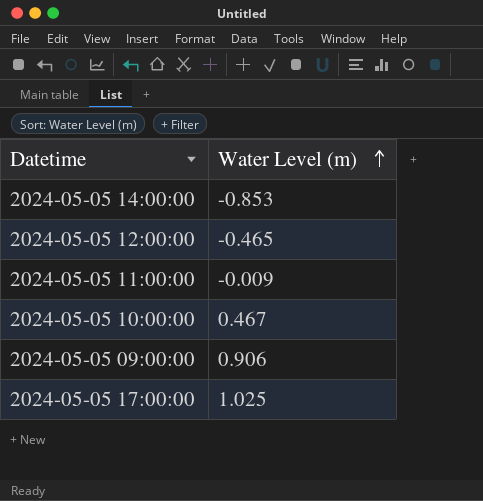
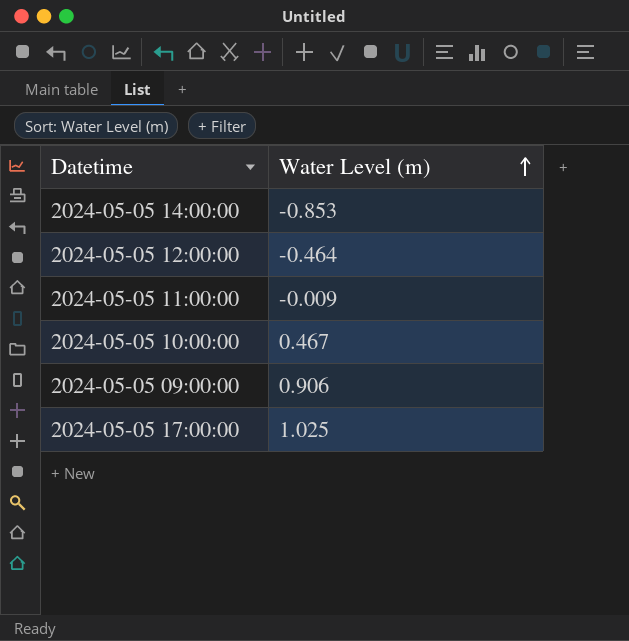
2024-05-05 12:00:00 | Water Level (m): -0.465 -> -0.464

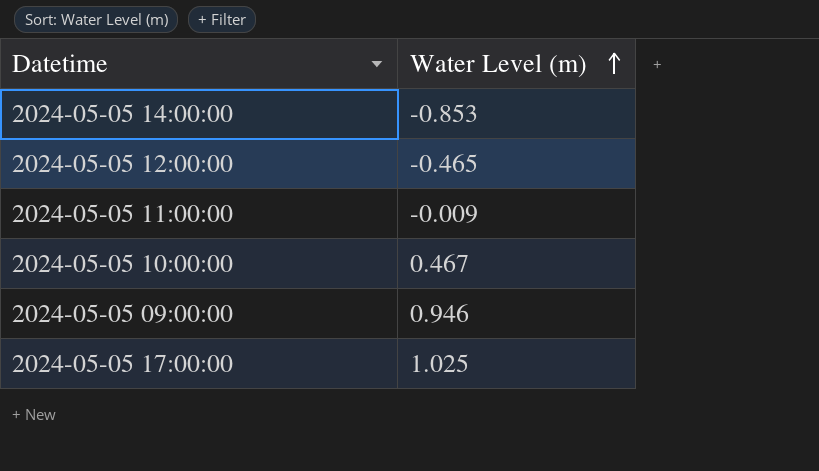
2024-05-05 12:00:00 | Water Level (m): -0.464 -> -0.465
2024-05-05 09:00:00 | Water Level (m): 0.906 -> 0.946

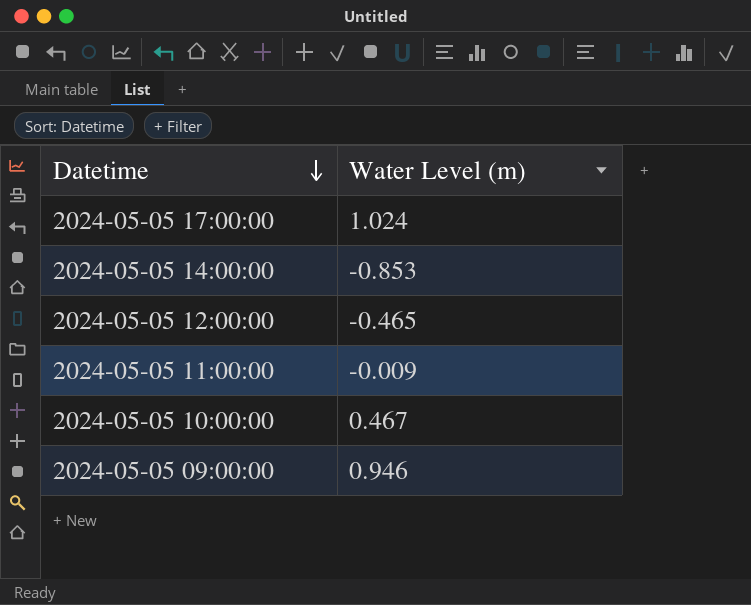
row order: Water Level (m) ascending -> Datetime descending
2024-05-05 17:00:00 | Water Level (m): 1.025 -> 1.024

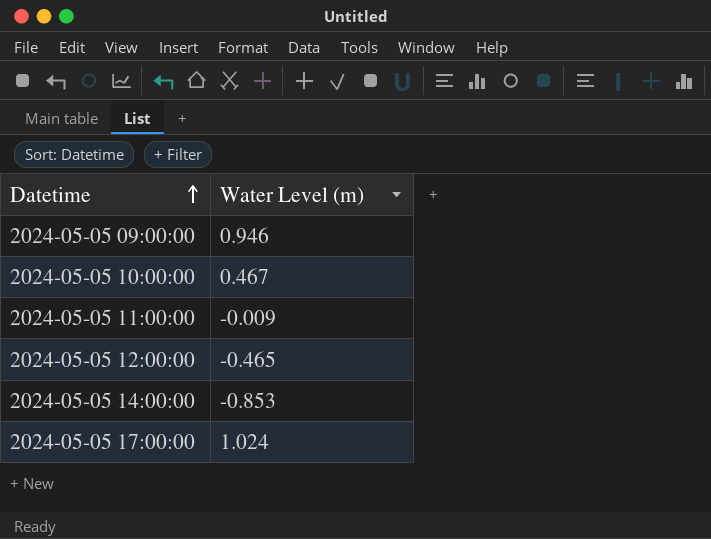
row order: Datetime descending -> Datetime ascending

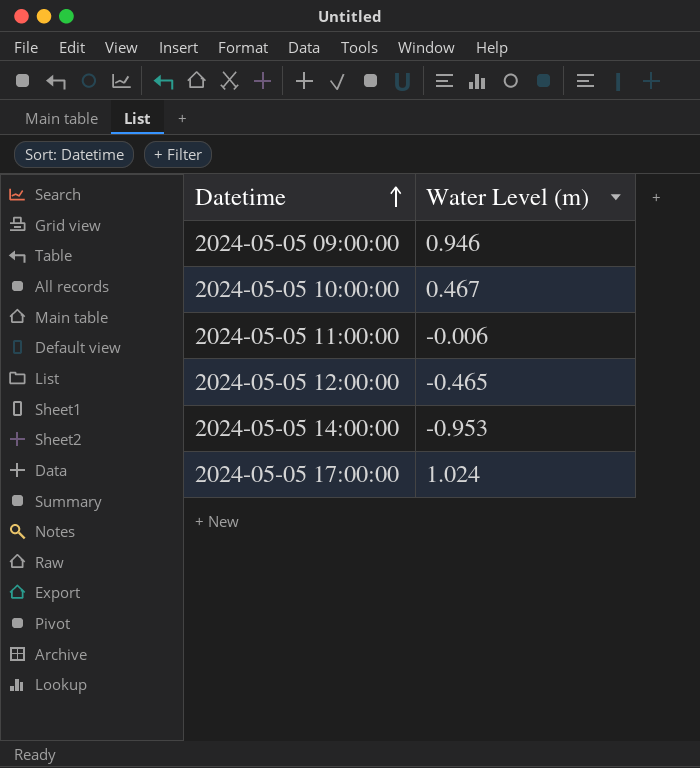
2024-05-05 11:00:00 | Water Level (m): -0.009 -> -0.006
2024-05-05 14:00:00 | Water Level (m): -0.853 -> -0.953

